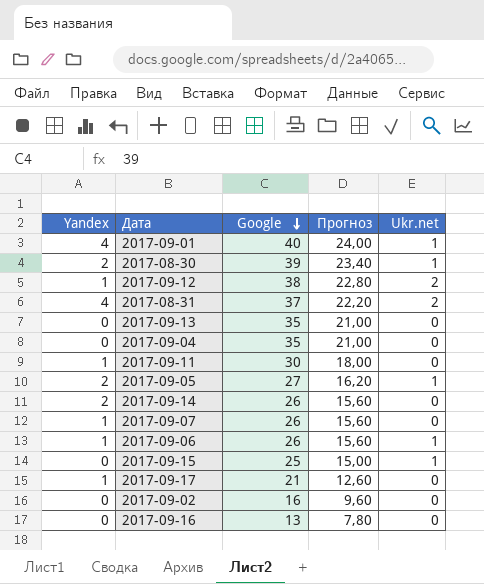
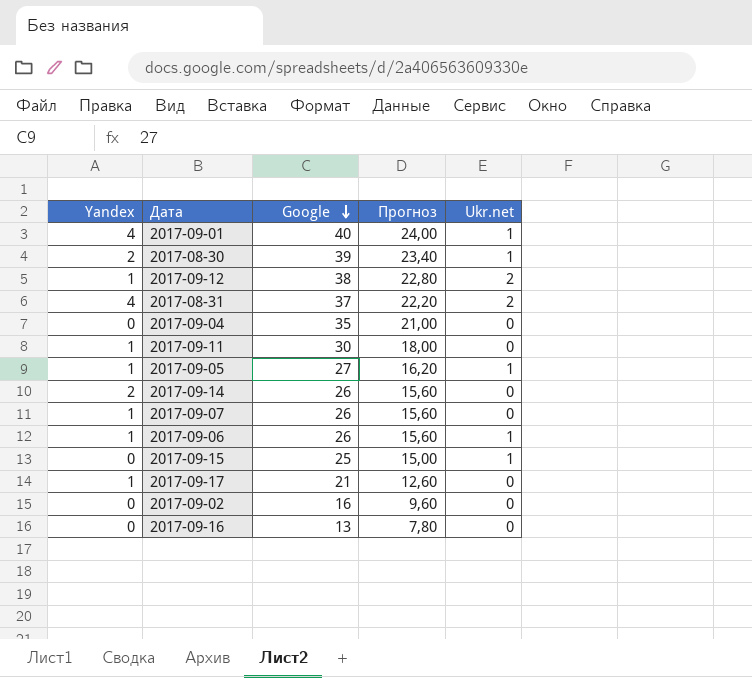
row 2017-09-13: 0 | 35 | 21,00 | 0 -> none
2017-09-05 | Yandex: 2 -> 1

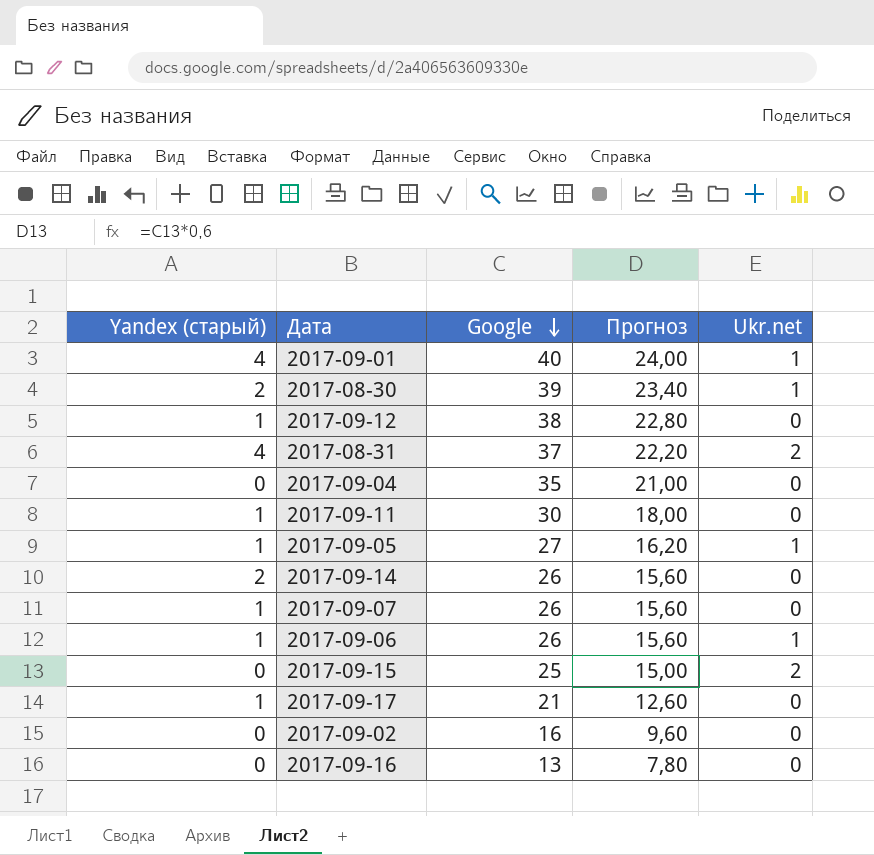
column name: Yandex -> Yandex (старый)
2017-09-12 | Ukr.net: 2 -> 0
2017-09-15 | Ukr.net: 1 -> 2

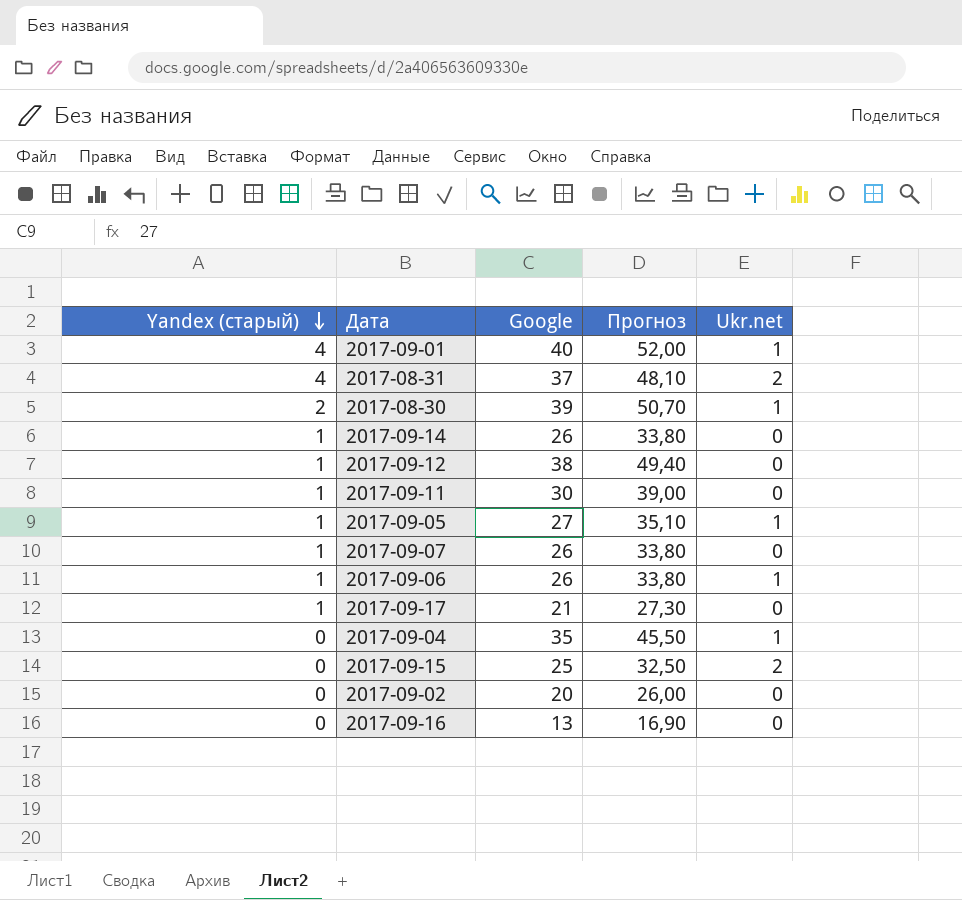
row order: Google descending -> Yandex (старый) descending
column Прогноз | formula: [Google] * 0,6 -> [Google] * 1,3
2017-09-14 | Yandex (старый): 2 -> 1
2017-09-04 | Ukr.net: 0 -> 1
2017-09-02 | Google: 16 -> 20

